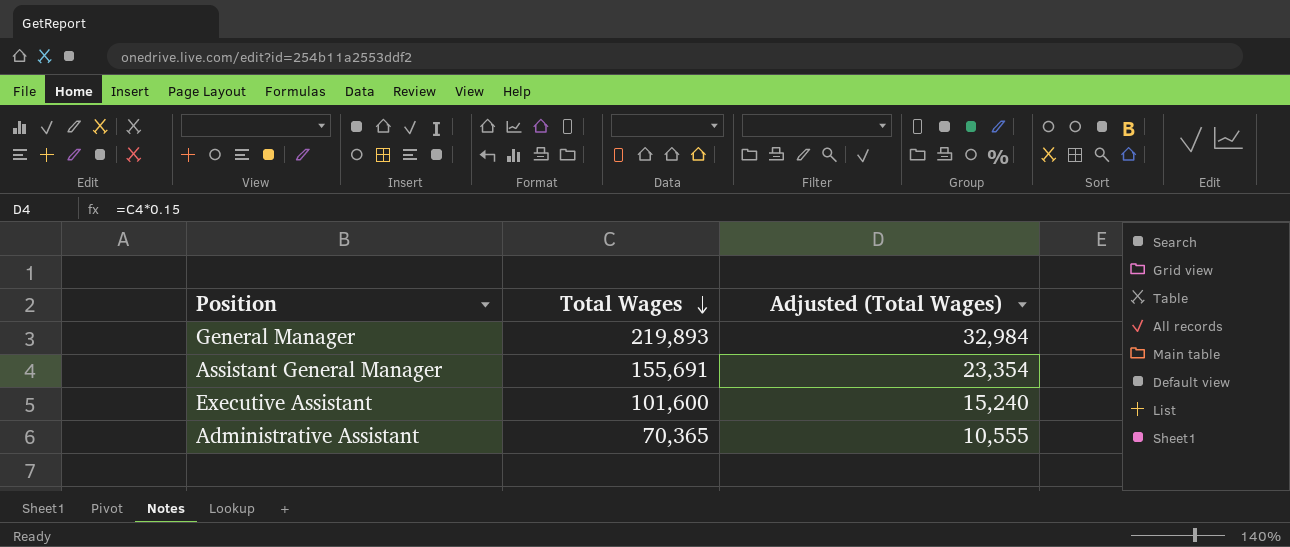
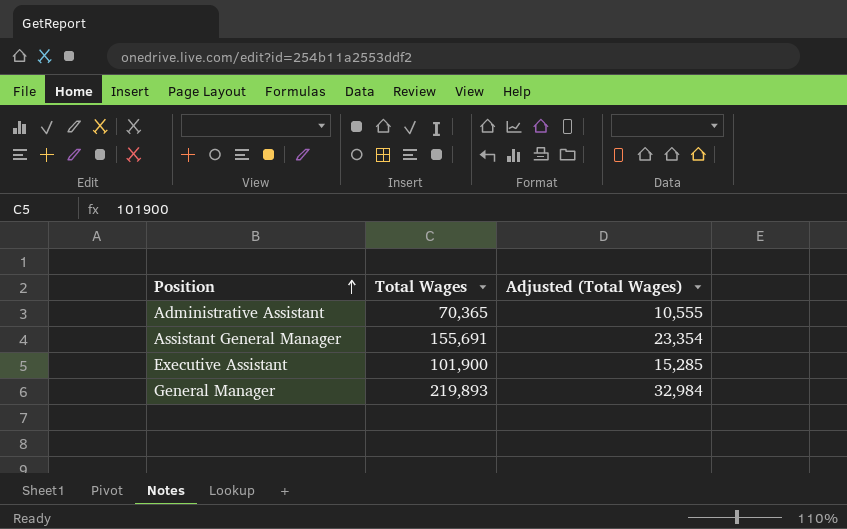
row order: Total Wages descending -> Position ascending
Executive Assistant | Total Wages: 101,600 -> 101,900
Executive Assistant | Adjusted (Total Wages): 15,240 -> 15,285

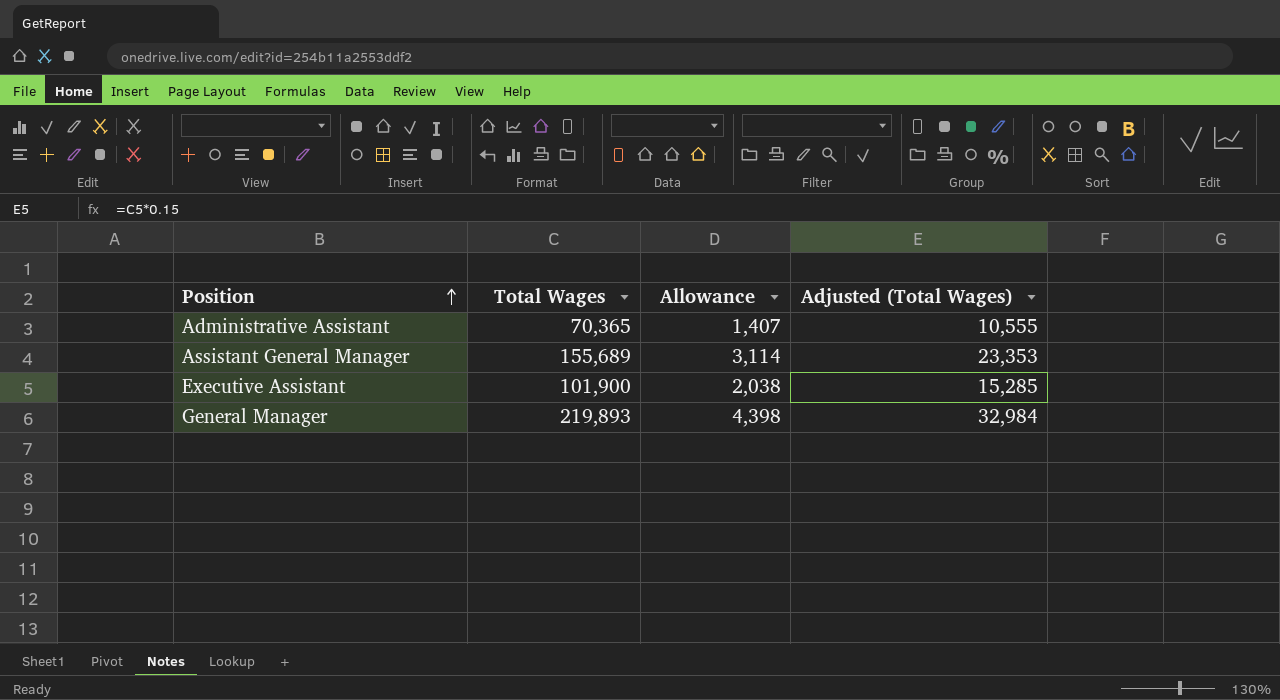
column Allowance | formula: none -> [Total Wages] * 0.02
Assistant General Manager | Total Wages: 155,691 -> 155,689
Assistant General Manager | Adjusted (Total Wages): 23,354 -> 23,353

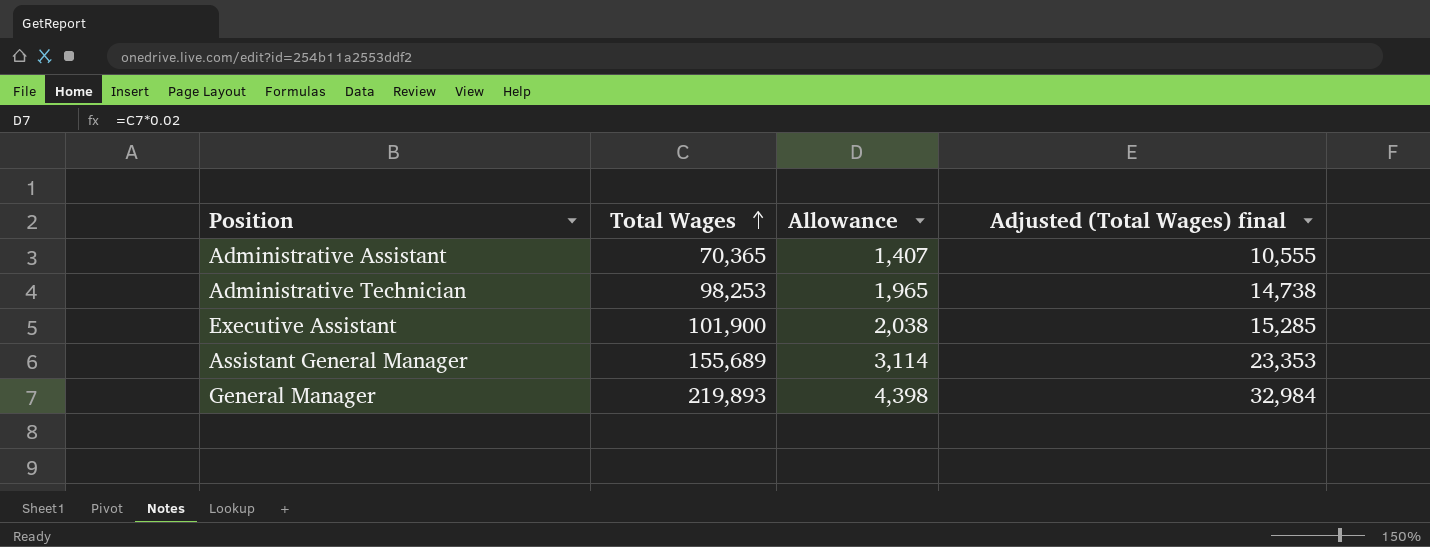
row order: Position ascending -> Total Wages ascending
column name: Adjusted (Total Wages) -> Adjusted (Total Wages) final
row Administrative Technician: none -> 98,253 | 1,965 | 14,738

